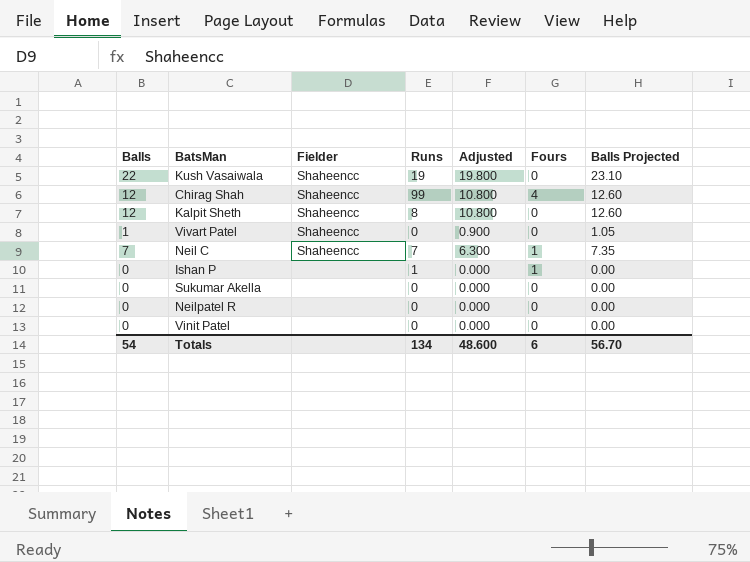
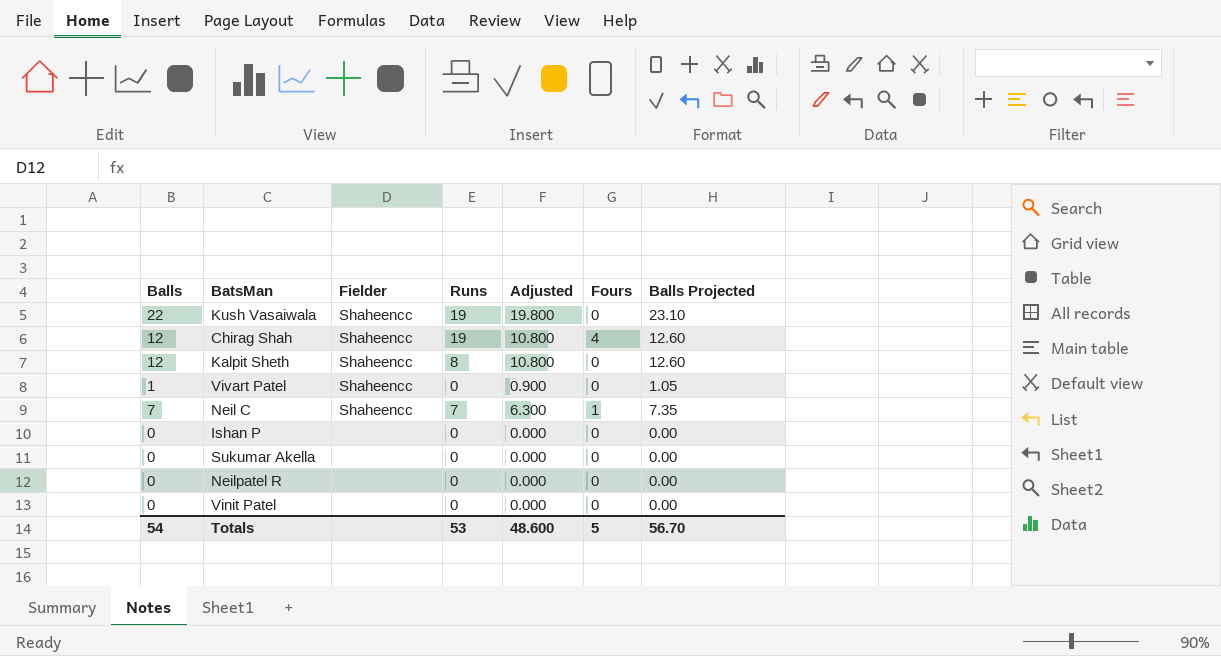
Chirag Shah | Runs: 99 -> 19
Ishan P | Runs: 1 -> 0
Ishan P | Fours: 1 -> 0
Totals | Runs: 134 -> 53
Totals | Fours: 6 -> 5

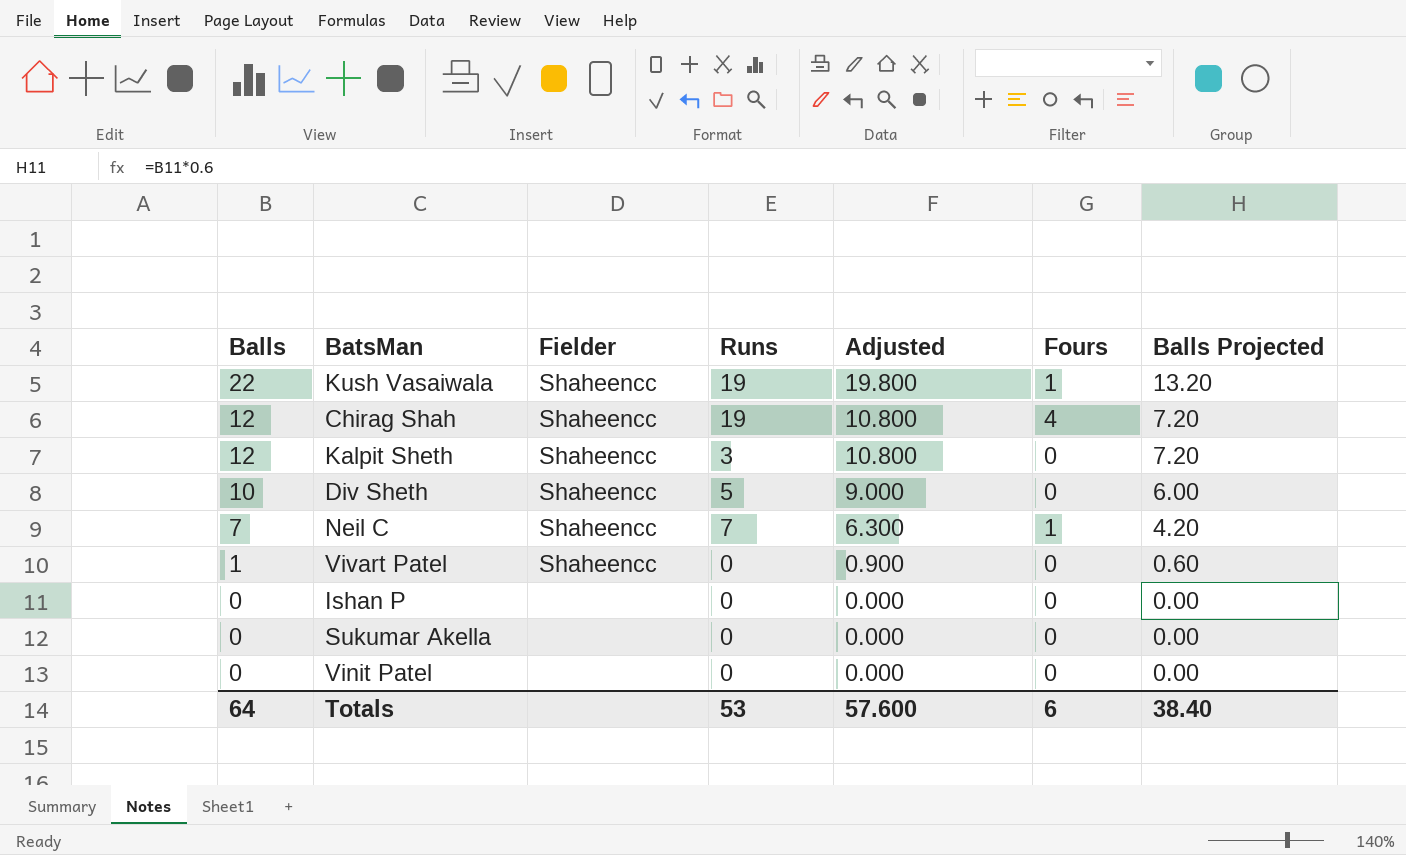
row order: none -> Balls descending
column Balls Projected | formula: [Balls] * 1.05 -> [Balls] * 0.6
row Neilpatel R: 0 | none | 0 | 0.000 | 0 | 0.00 -> none
Kush Vasaiwala | Fours: 0 -> 1
Kalpit Sheth | Runs: 8 -> 3
row Div Sheth: none -> 10 | Shaheencc | 5 | 9.000 | 0 | 6.00
Totals | Balls: 54 -> 64
Totals | Adjusted: 48.600 -> 57.600
Totals | Fours: 5 -> 6
Totals | Balls Projected: 56.70 -> 38.40

